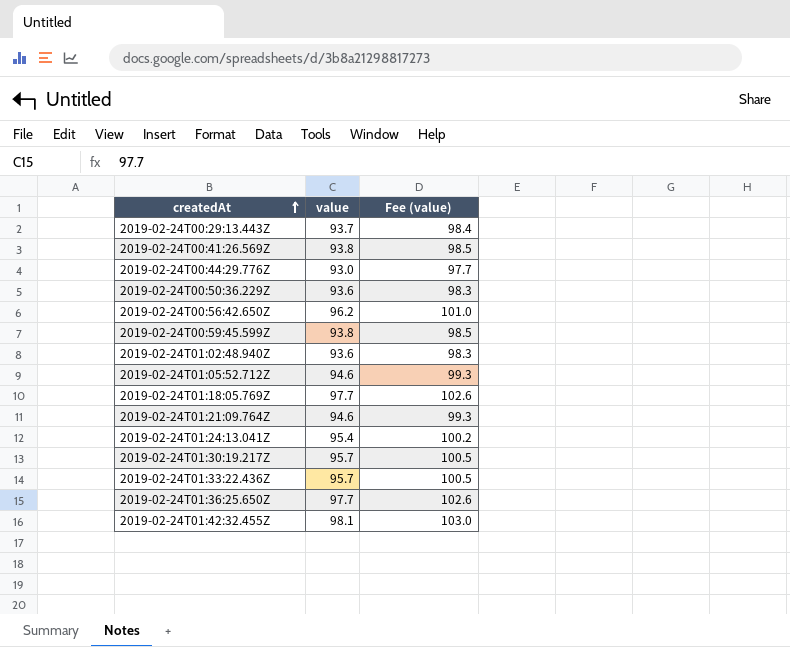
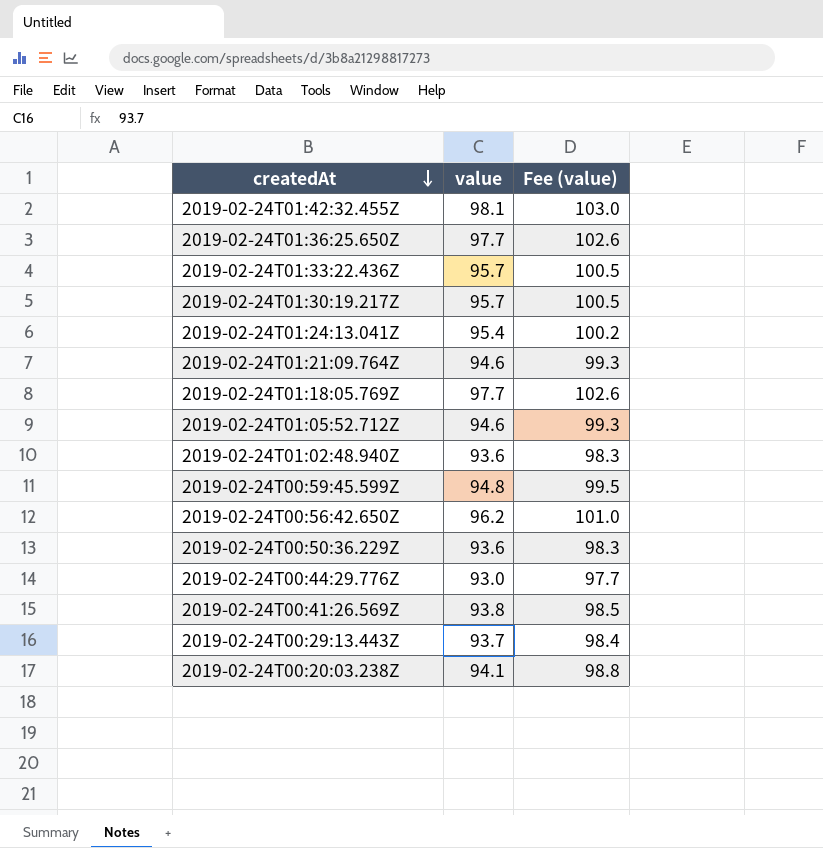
row order: createdAt ascending -> createdAt descending
2019-02-24T00:59:45.599Z | value: 93.8 -> 94.8
2019-02-24T00:59:45.599Z | Fee (value): 98.5 -> 99.5
row 2019-02-24T00:20:03.238Z: none -> 94.1 | 98.8

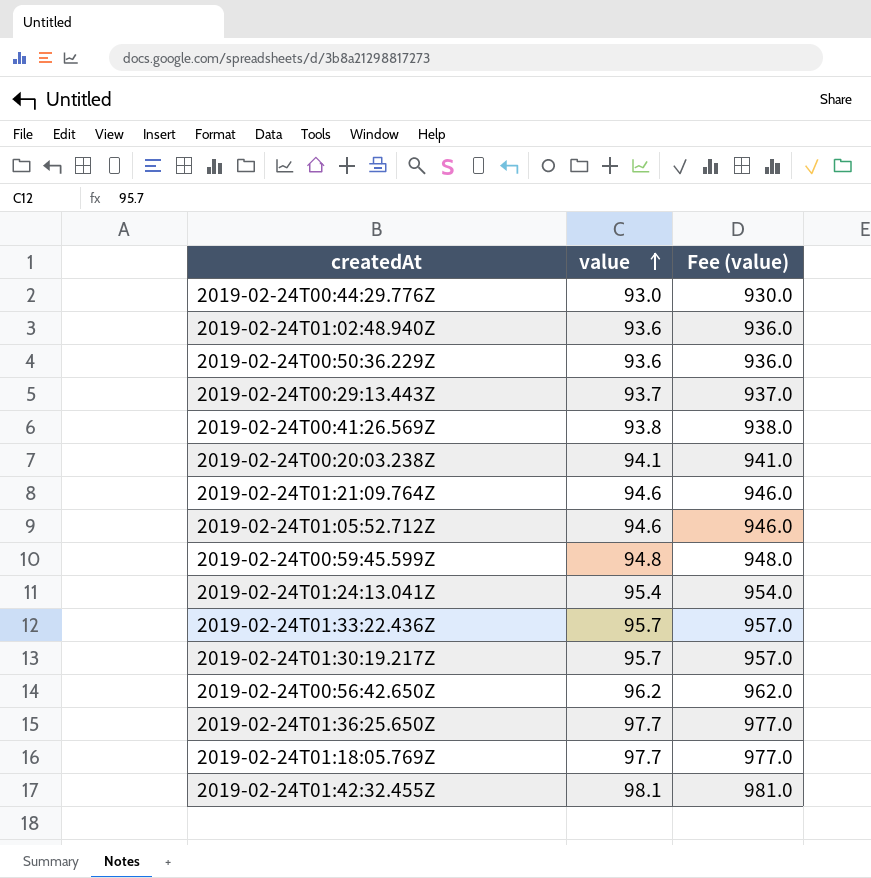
row order: createdAt descending -> value ascending
column Fee (value) | formula: [value] * 1.05 -> [value] * 10

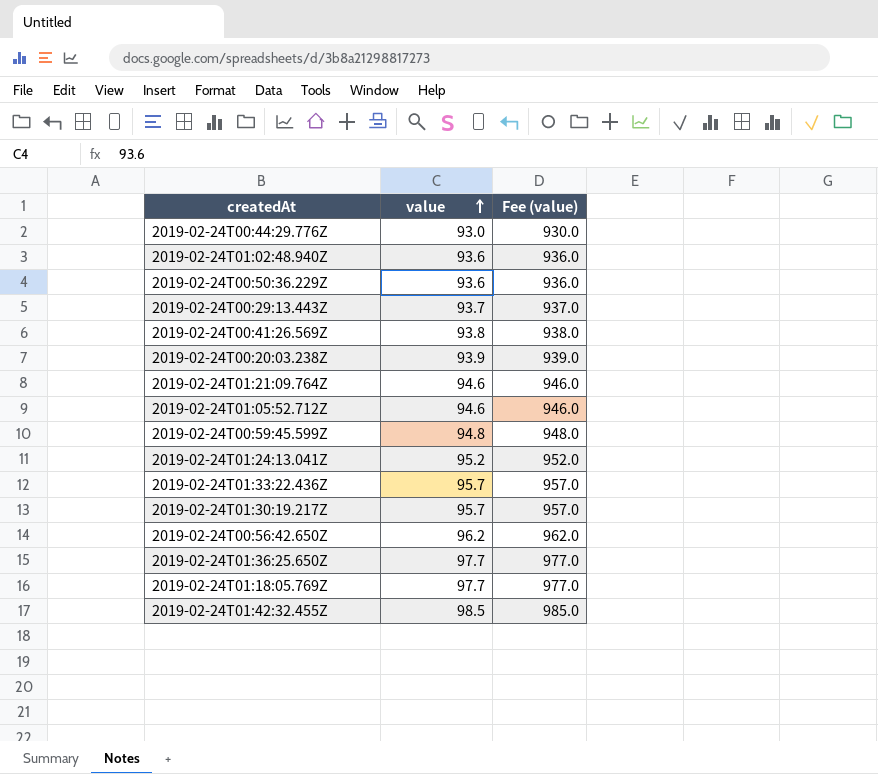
2019-02-24T00:20:03.238Z | value: 94.1 -> 93.9
2019-02-24T00:20:03.238Z | Fee (value): 941.0 -> 939.0
2019-02-24T01:24:13.041Z | value: 95.4 -> 95.2
2019-02-24T01:24:13.041Z | Fee (value): 954.0 -> 952.0
2019-02-24T01:42:32.455Z | value: 98.1 -> 98.5
2019-02-24T01:42:32.455Z | Fee (value): 981.0 -> 985.0

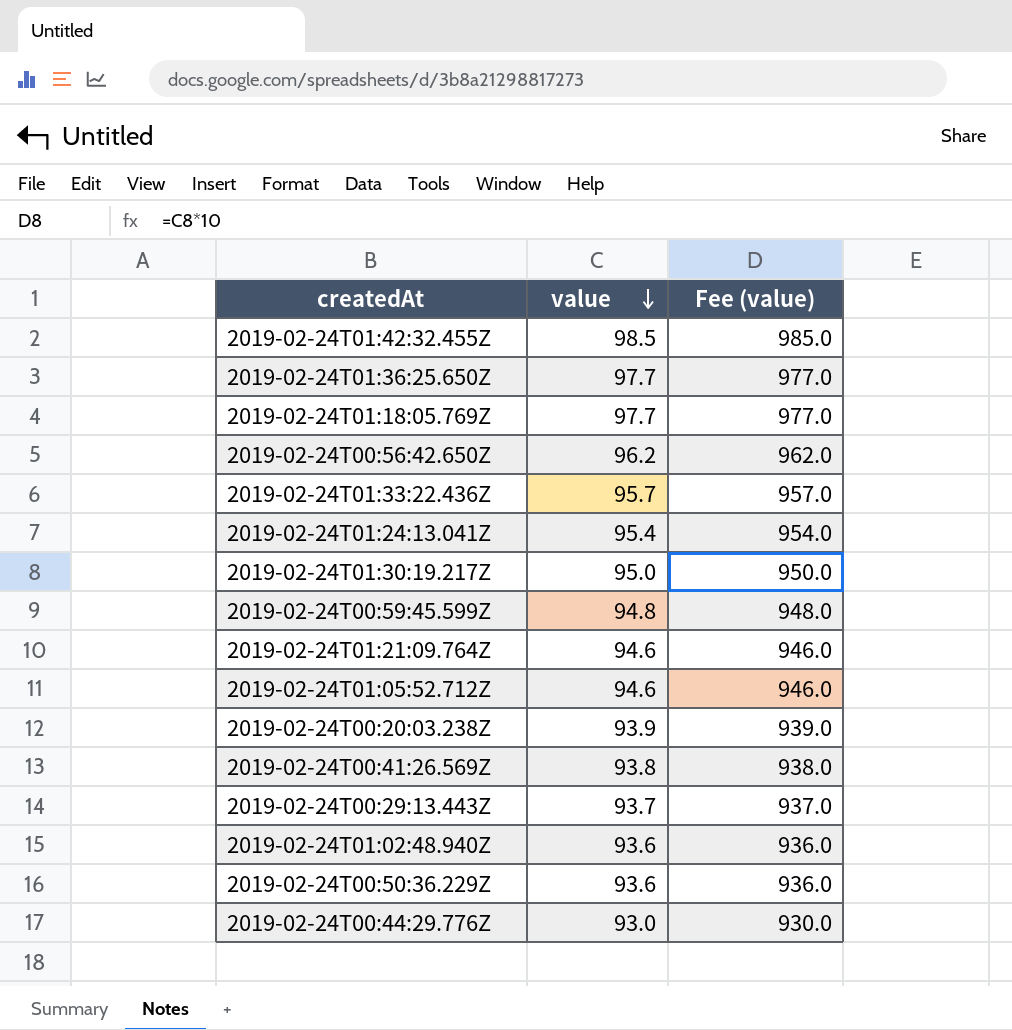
row order: value ascending -> value descending
2019-02-24T01:24:13.041Z | value: 95.2 -> 95.4
2019-02-24T01:24:13.041Z | Fee (value): 952.0 -> 954.0
2019-02-24T01:30:19.217Z | value: 95.7 -> 95.0
2019-02-24T01:30:19.217Z | Fee (value): 957.0 -> 950.0

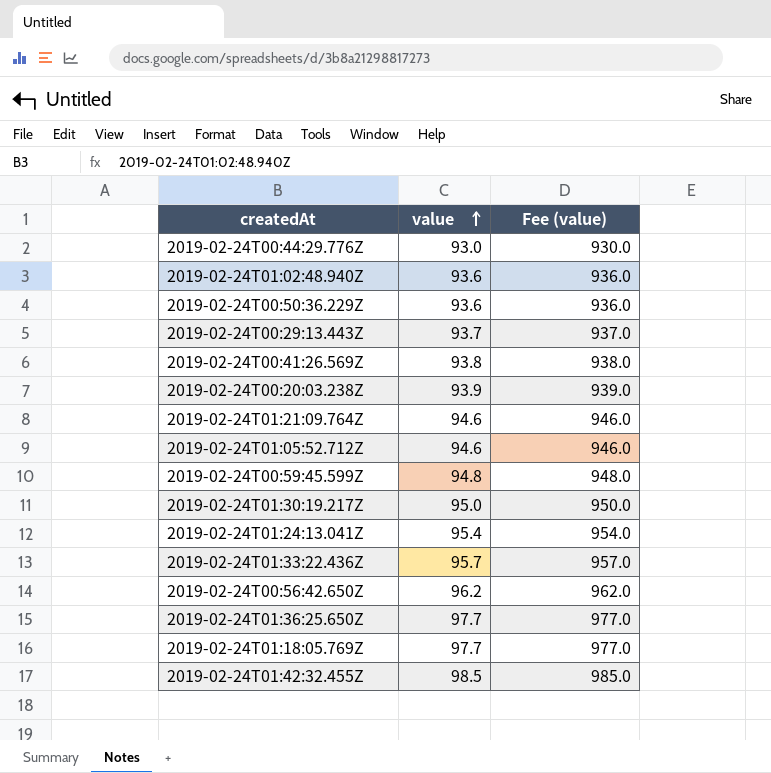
row order: value descending -> value ascending

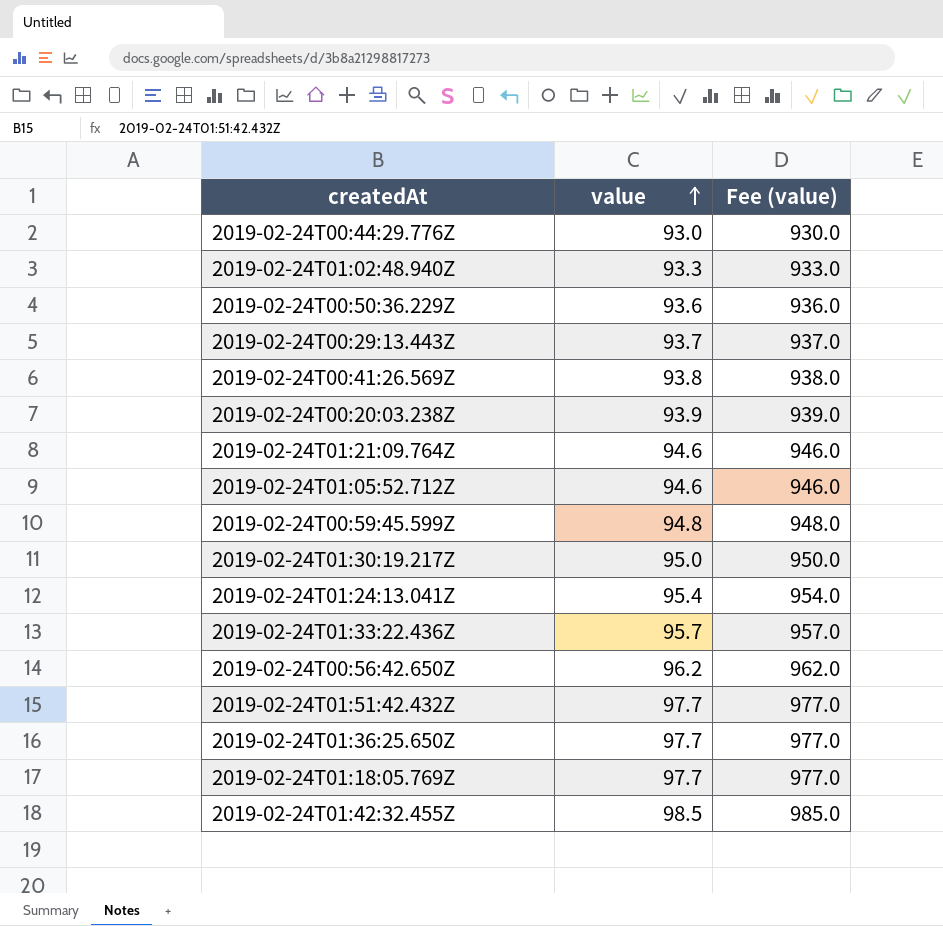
2019-02-24T01:02:48.940Z | value: 93.6 -> 93.3
2019-02-24T01:02:48.940Z | Fee (value): 936.0 -> 933.0
row 2019-02-24T01:51:42.432Z: none -> 97.7 | 977.0

